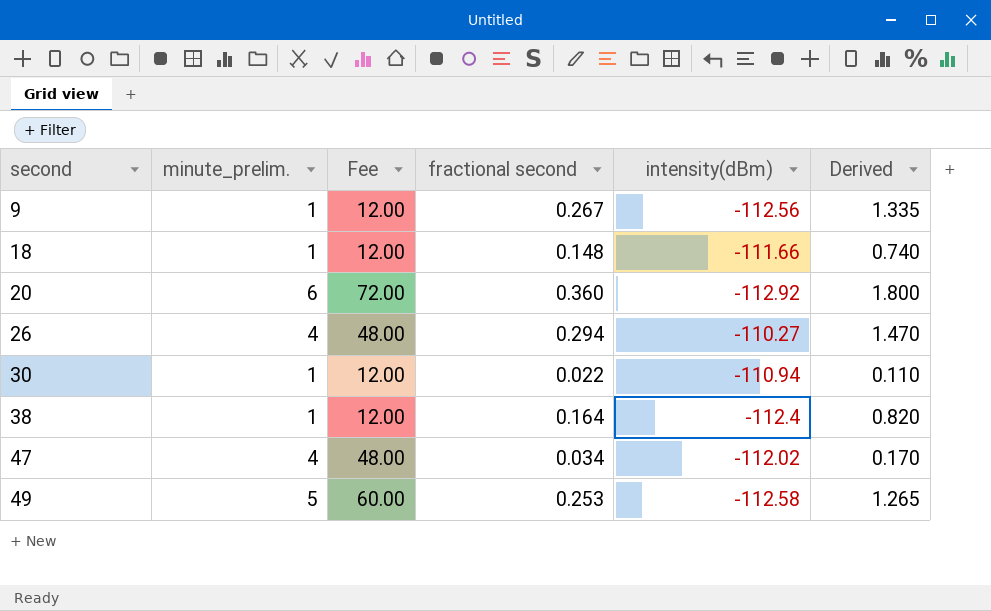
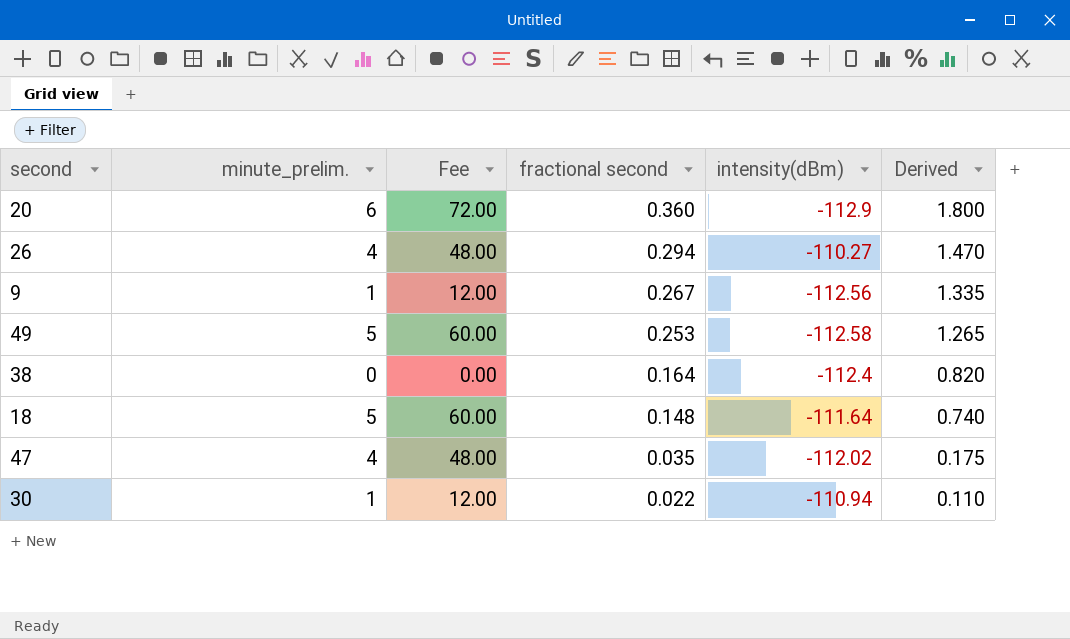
row order: second ascending -> fractional second descending
20 | intensity(dBm): -112.92 -> -112.9
38 | minute_prelim.: 1 -> 0
38 | Fee: 12.00 -> 0.00
18 | minute_prelim.: 1 -> 5
18 | Fee: 12.00 -> 60.00
18 | intensity(dBm): -111.66 -> -111.64
47 | fractional second: 0.034 -> 0.035
47 | Derived: 0.170 -> 0.175

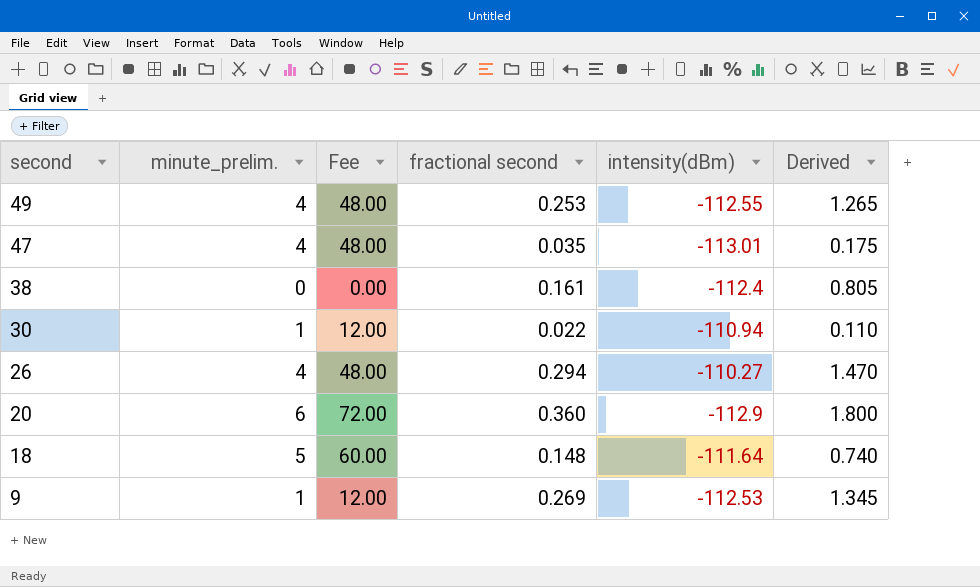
row order: fractional second descending -> second descending
49 | minute_prelim.: 5 -> 4
49 | Fee: 60.00 -> 48.00
49 | intensity(dBm): -112.58 -> -112.55
47 | intensity(dBm): -112.02 -> -113.01
38 | fractional second: 0.164 -> 0.161
38 | Derived: 0.820 -> 0.805
9 | fractional second: 0.267 -> 0.269
9 | intensity(dBm): -112.56 -> -112.53
9 | Derived: 1.335 -> 1.345

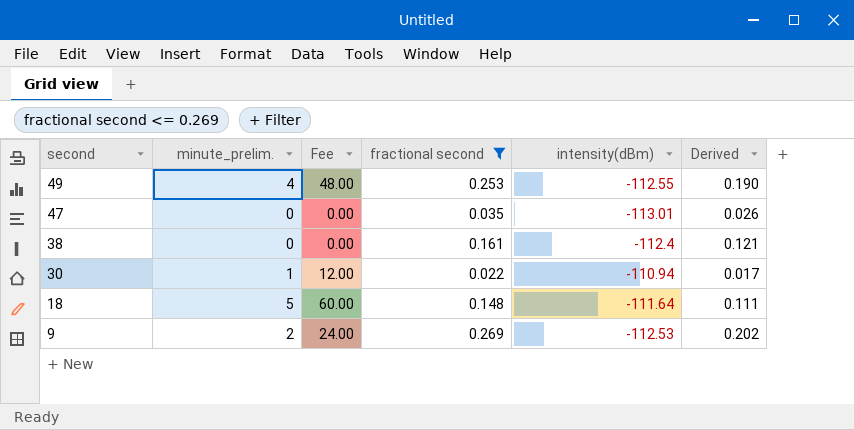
filter: none -> fractional second <= 0.269
column Derived | formula: [fractional second] * 5 -> [fractional second] * 0.75
47 | minute_prelim.: 4 -> 0
47 | Fee: 48.00 -> 0.00
9 | minute_prelim.: 1 -> 2
9 | Fee: 12.00 -> 24.00

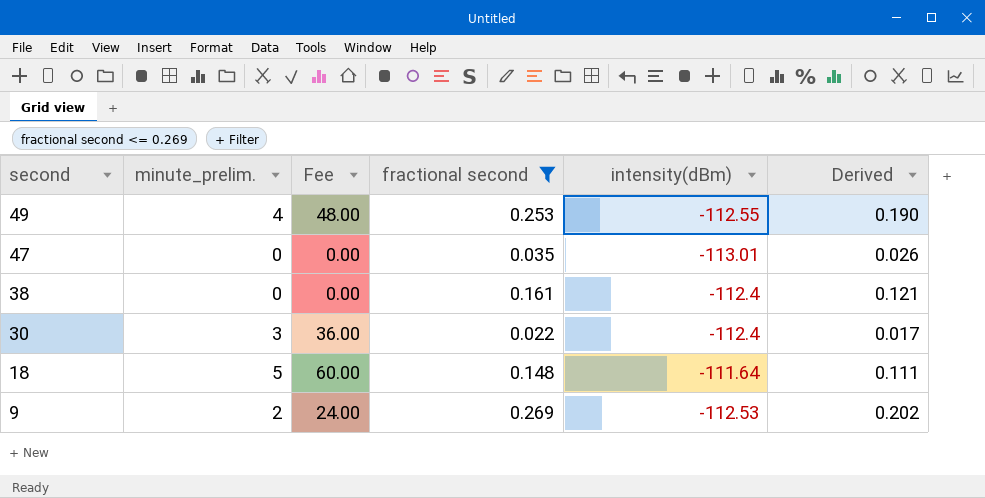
30 | minute_prelim.: 1 -> 3
30 | Fee: 12.00 -> 36.00
30 | intensity(dBm): -110.94 -> -112.4

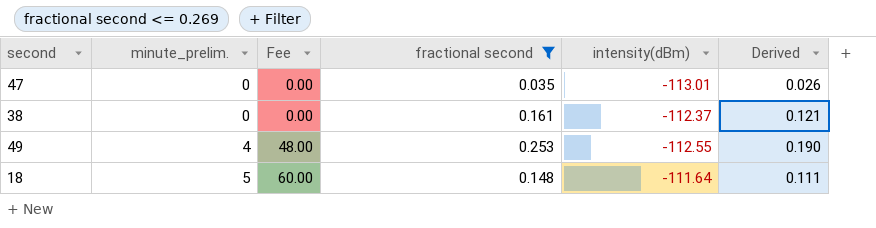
row order: second descending -> minute_prelim. ascending
row 30: 3 | 36.00 | 0.022 | -112.4 | 0.017 -> none
row 9: 2 | 24.00 | 0.269 | -112.53 | 0.202 -> none
38 | intensity(dBm): -112.4 -> -112.37

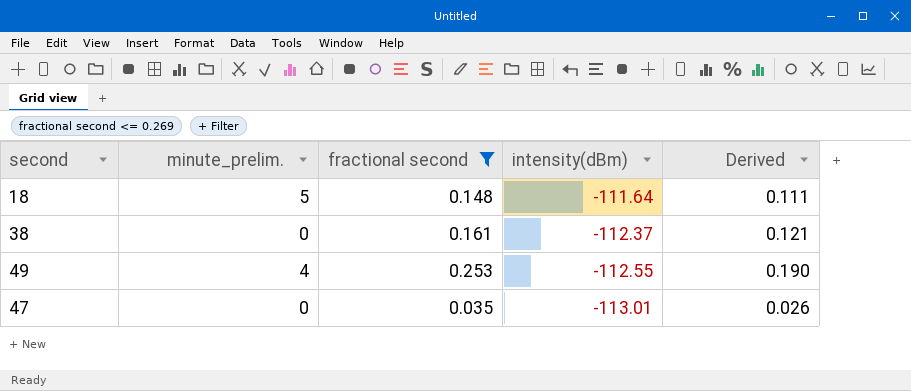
row order: minute_prelim. ascending -> intensity(dBm) descending
column Fee | formula: [minute_prelim.] * 12 -> none

